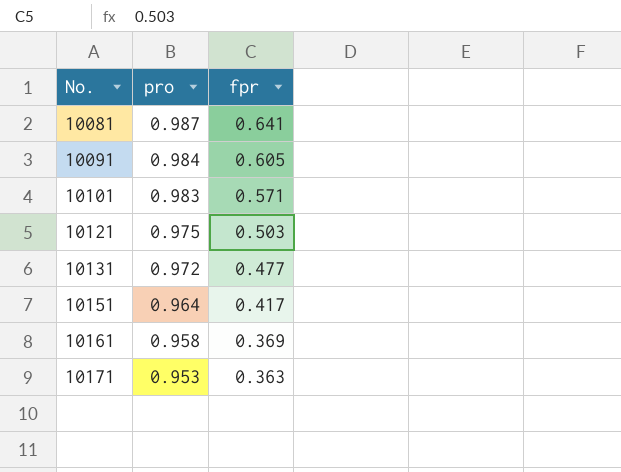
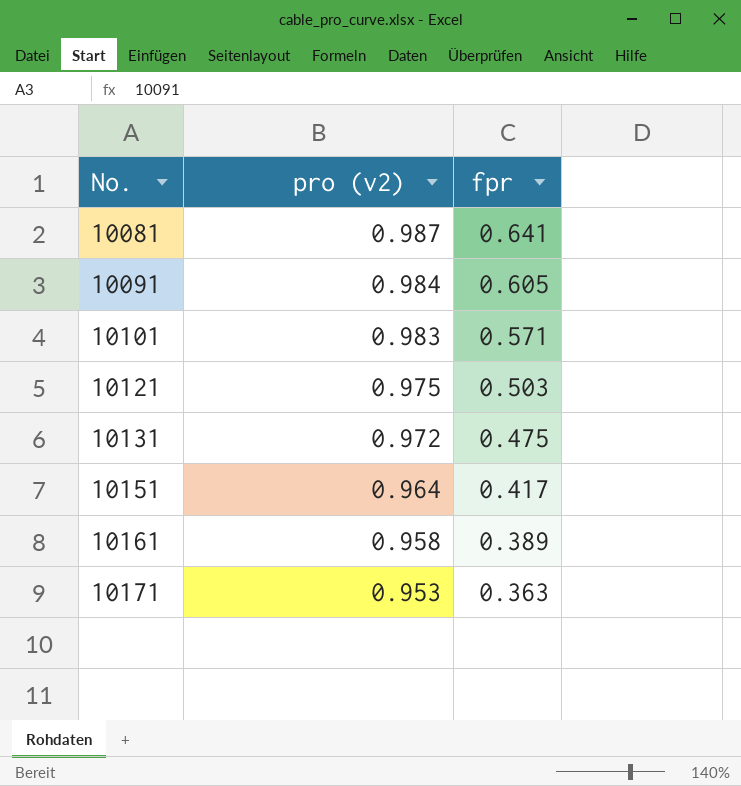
column name: pro -> pro (v2)
10131 | fpr: 0.477 -> 0.475
10161 | fpr: 0.369 -> 0.389

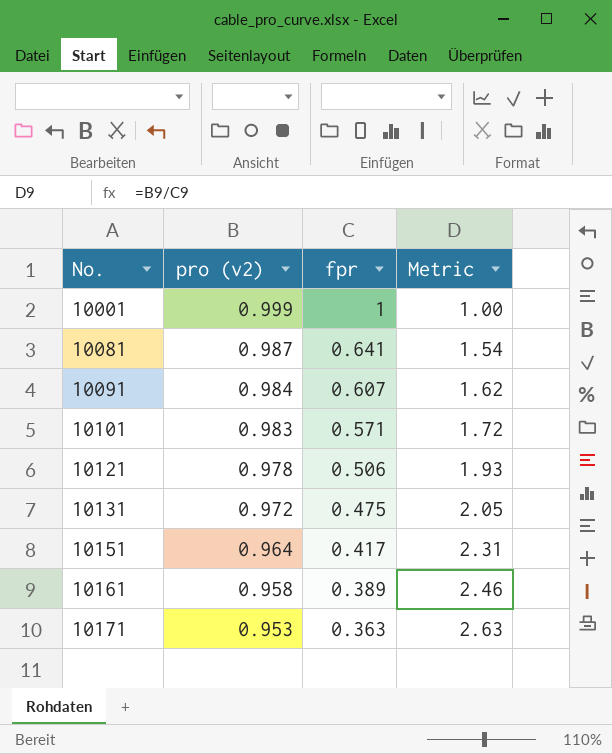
column Metric | formula: none -> [pro (v2)] / [fpr]
row 10001: none -> 0.999 | 1 | 1.00
10091 | fpr: 0.605 -> 0.607
10121 | pro (v2): 0.975 -> 0.978
10121 | fpr: 0.503 -> 0.506

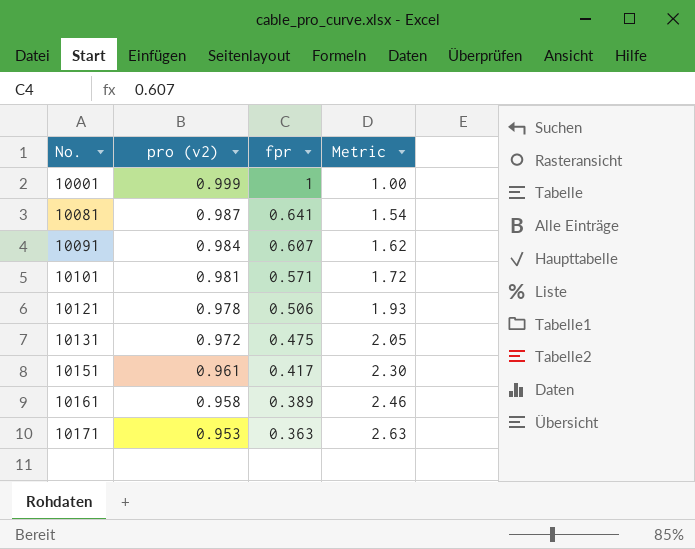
10101 | pro (v2): 0.983 -> 0.981
10151 | pro (v2): 0.964 -> 0.961
10151 | Metric: 2.31 -> 2.30

